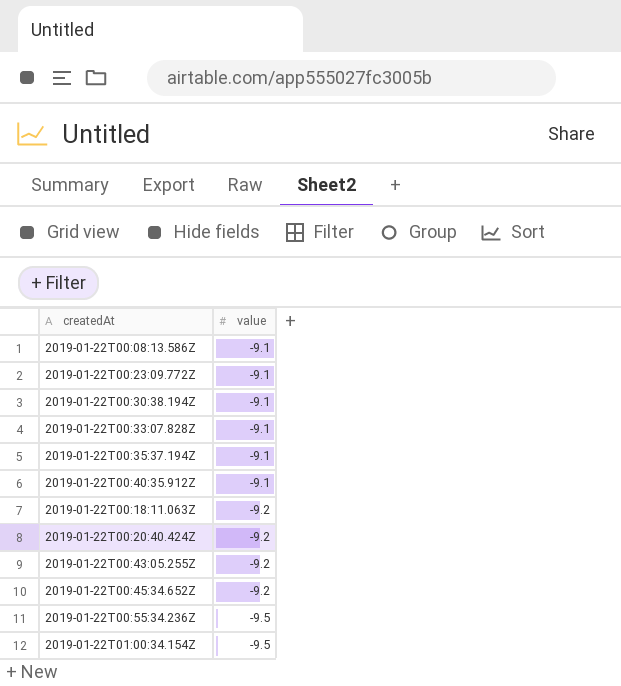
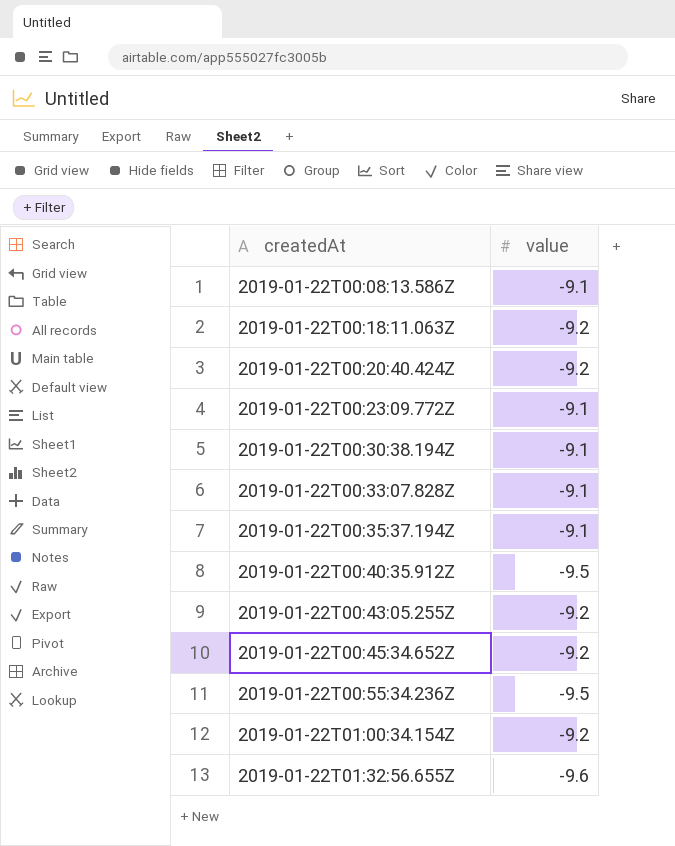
row order: value descending -> createdAt ascending
2019-01-22T00:40:35.912Z | value: -9.1 -> -9.5
2019-01-22T01:00:34.154Z | value: -9.5 -> -9.2
row 2019-01-22T01:32:56.655Z: none -> -9.6

